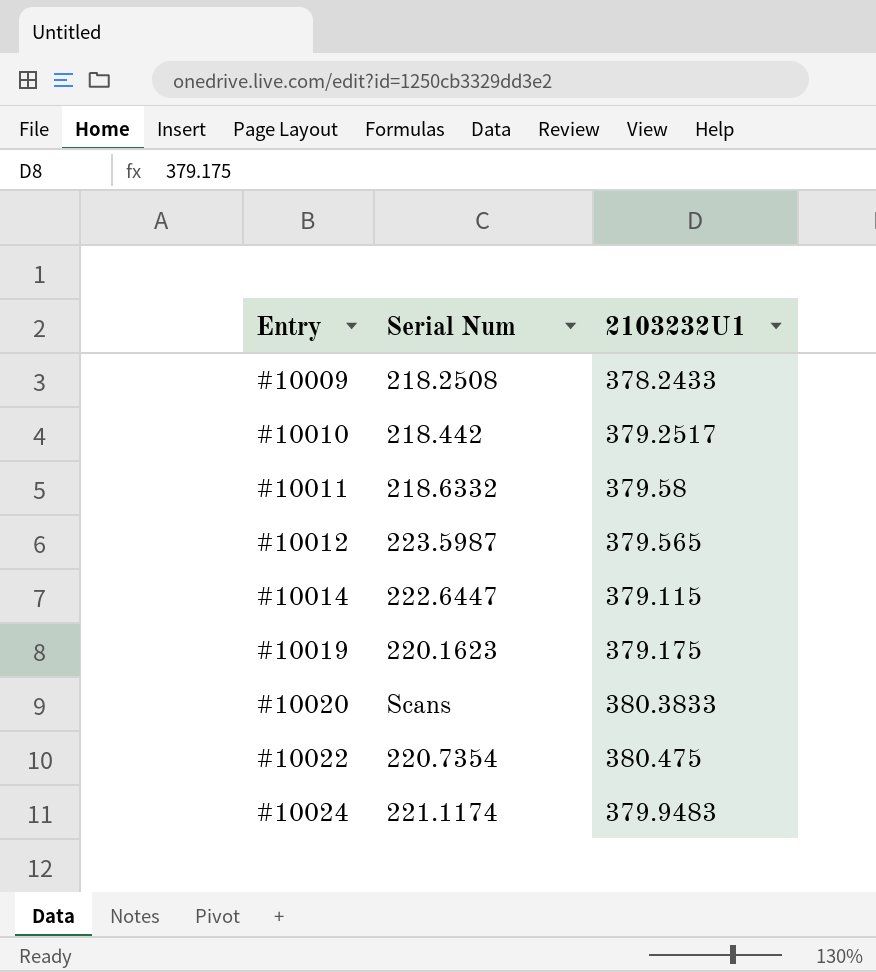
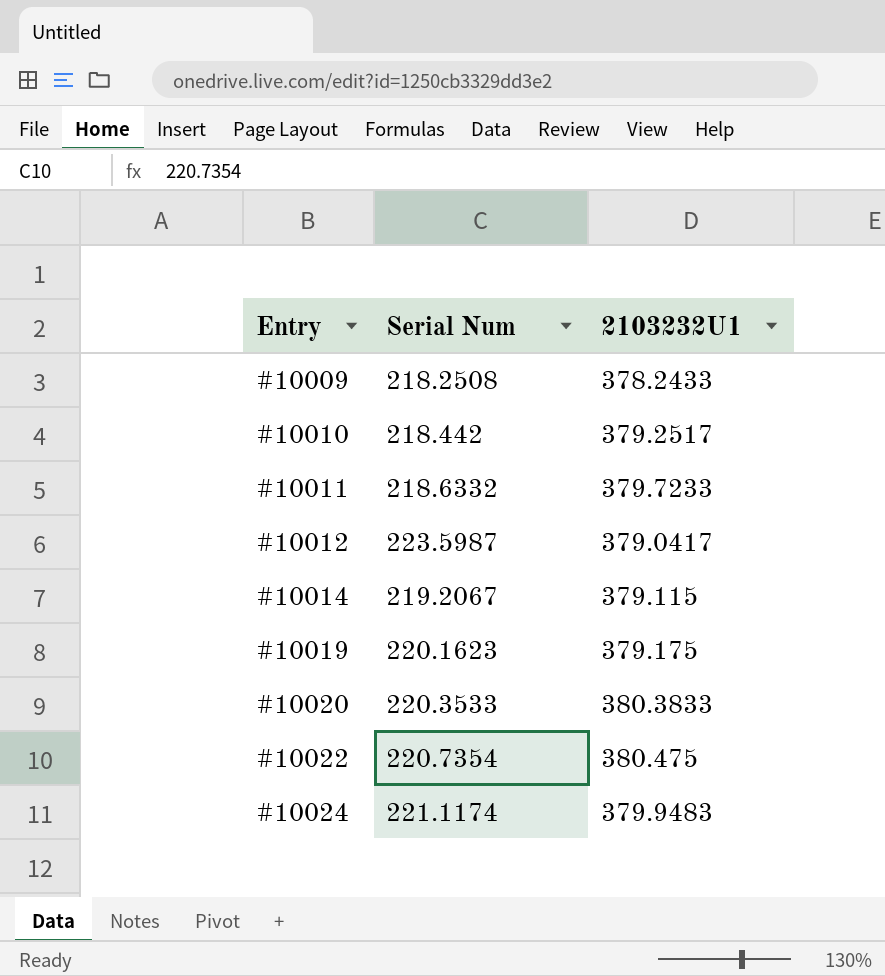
#10011 | 2103232U1: 379.58 -> 379.7233
#10012 | 2103232U1: 379.565 -> 379.0417
#10014 | Serial Num: 222.6447 -> 219.2067
#10020 | Serial Num: Scans -> 220.3533

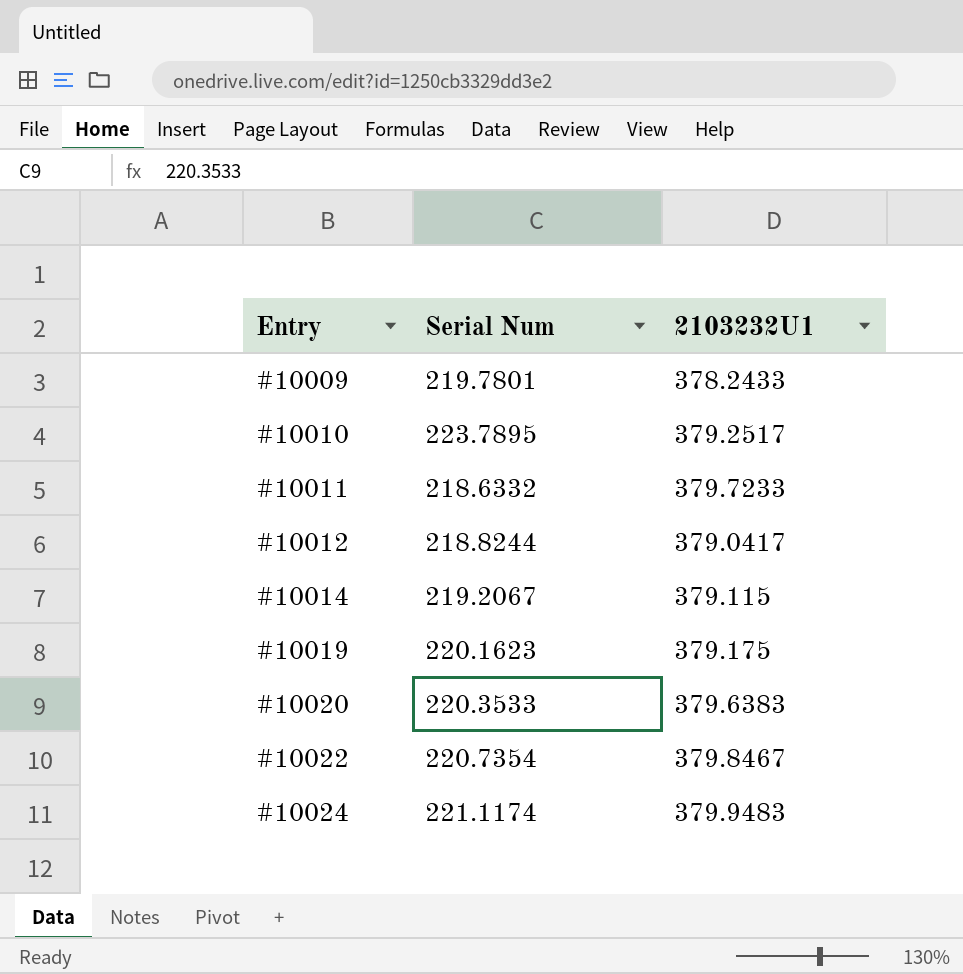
#10009 | Serial Num: 218.2508 -> 219.7801
#10010 | Serial Num: 218.442 -> 223.7895
#10012 | Serial Num: 223.5987 -> 218.8244
#10020 | 2103232U1: 380.3833 -> 379.6383
#10022 | 2103232U1: 380.475 -> 379.8467

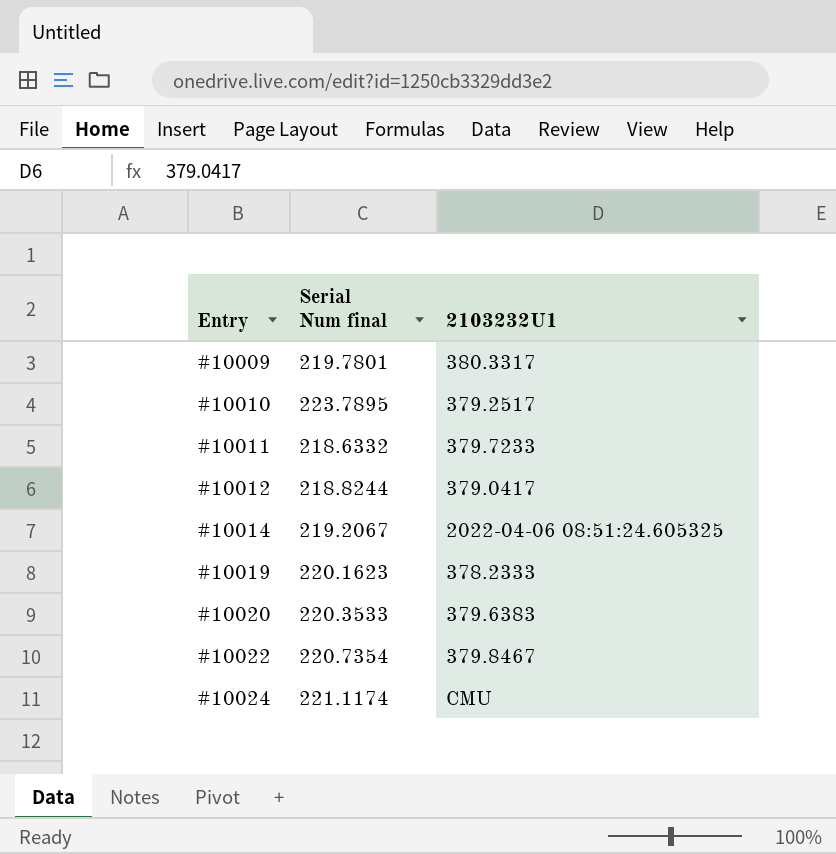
column name: Serial Num -> Serial Num final
#10009 | 2103232U1: 378.2433 -> 380.3317
#10014 | 2103232U1: 379.115 -> 2022-04-06 08:51:24.605325
#10019 | 2103232U1: 379.175 -> 378.2333
#10024 | 2103232U1: 379.9483 -> CMU

